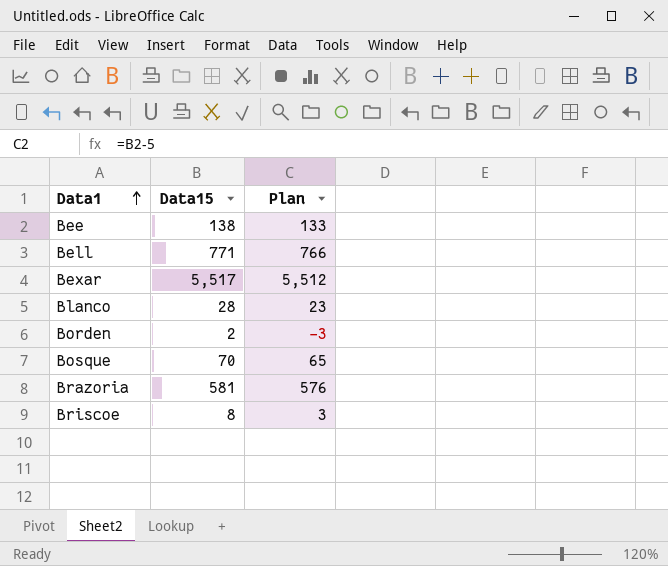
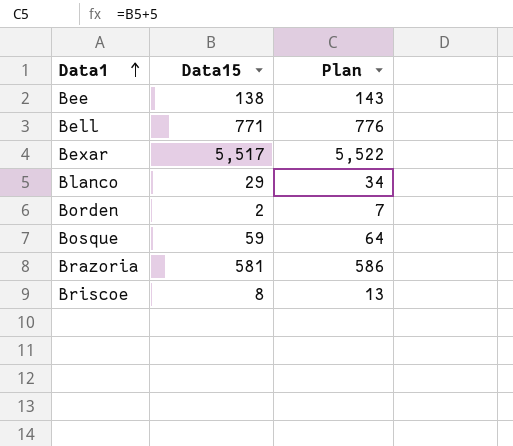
column Plan | formula: [Data15] - 5 -> [Data15] + 5
Blanco | Data15: 28 -> 29
Bosque | Data15: 70 -> 59

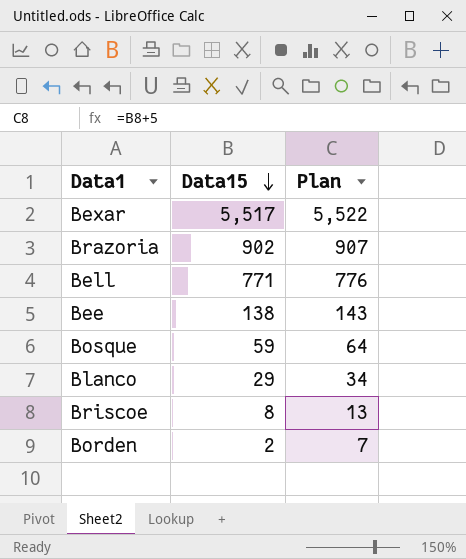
row order: Data1 ascending -> Data15 descending
Brazoria | Data15: 581 -> 902
Brazoria | Plan: 586 -> 907

